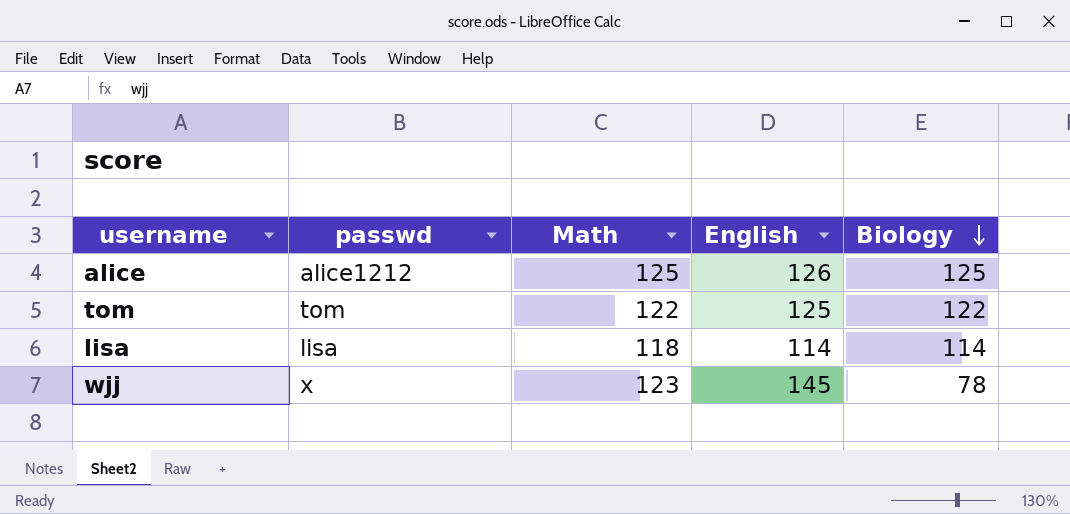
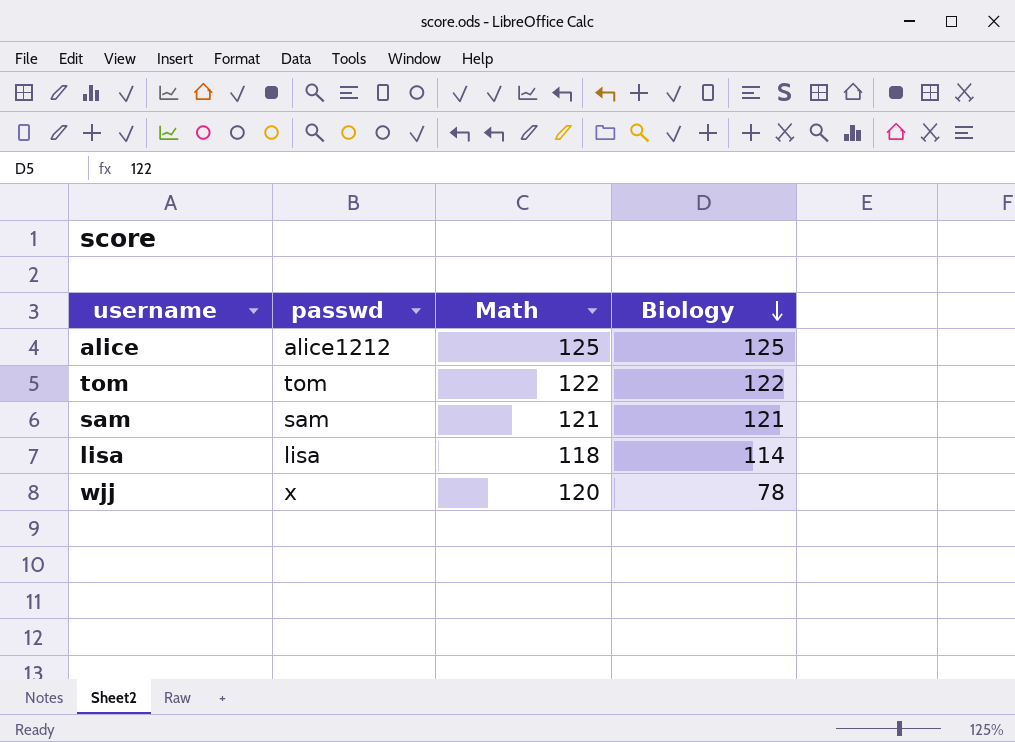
column English | position: 4 -> none
row sam: none -> sam | 121 | 121
wjj | Math: 123 -> 120

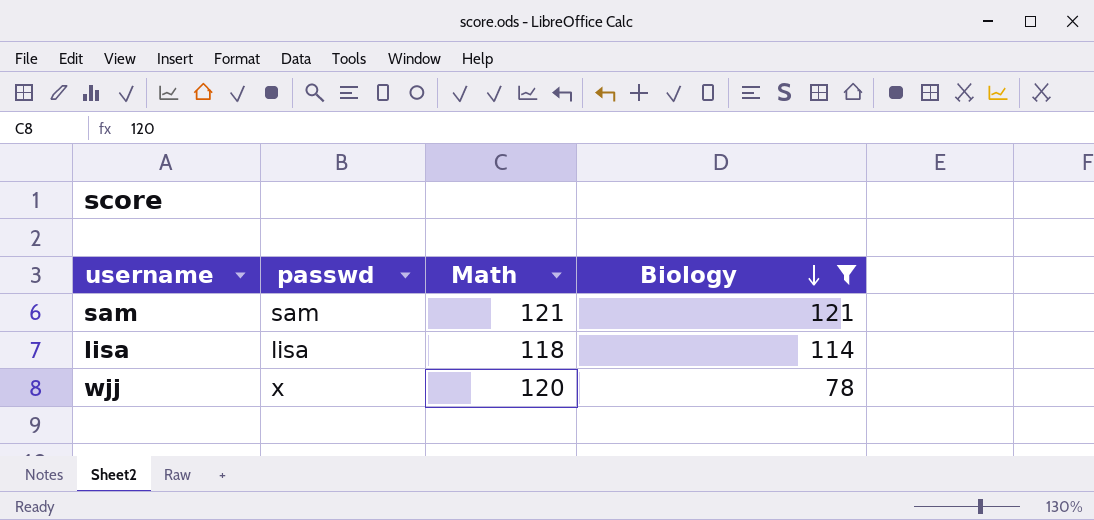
filter: none -> Biology <= 121

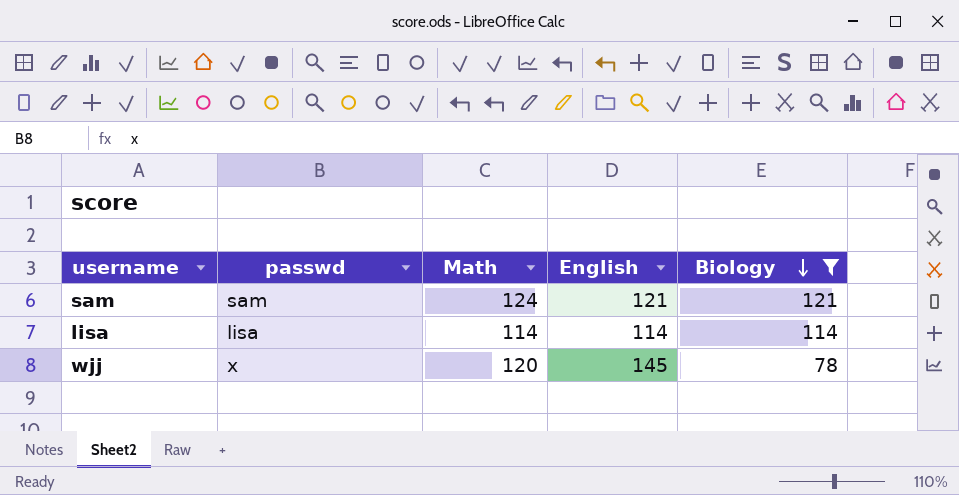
column English | position: none -> 4
sam | Math: 121 -> 124
lisa | Math: 118 -> 114

